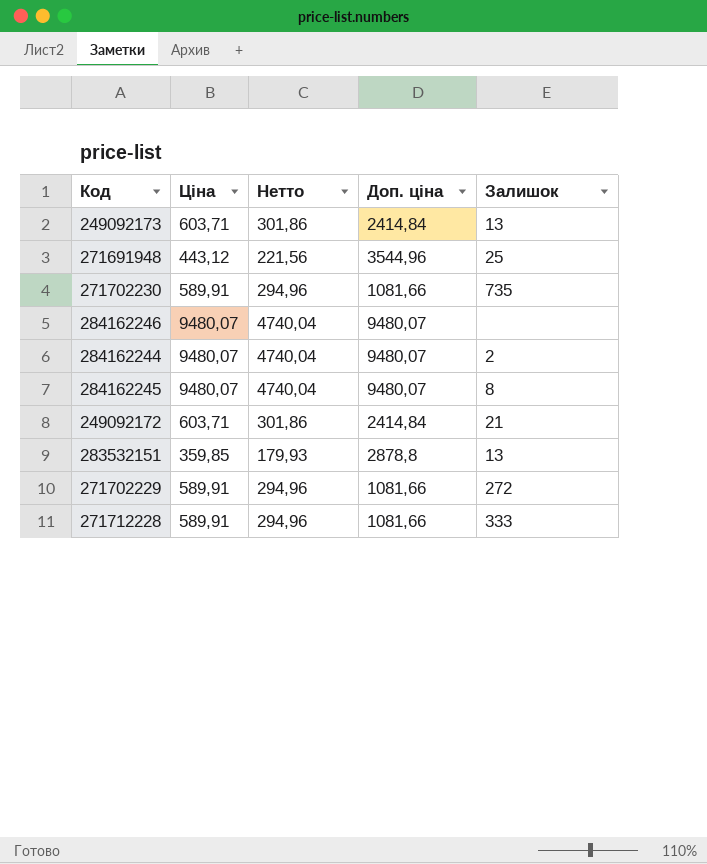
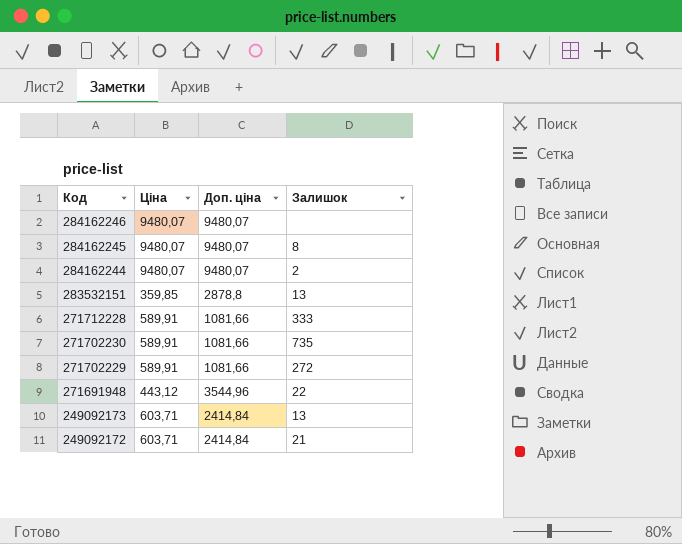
row order: none -> Код descending
column Нетто | formula: [Ціна] * 0,5 -> none
271691948 | Залишок: 25 -> 22

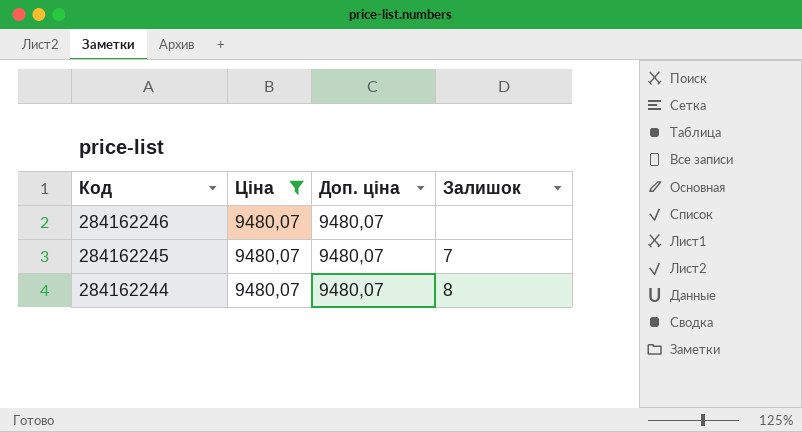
filter: none -> Ціна = 9480,07
284162245 | Залишок: 8 -> 7
284162244 | Залишок: 2 -> 8

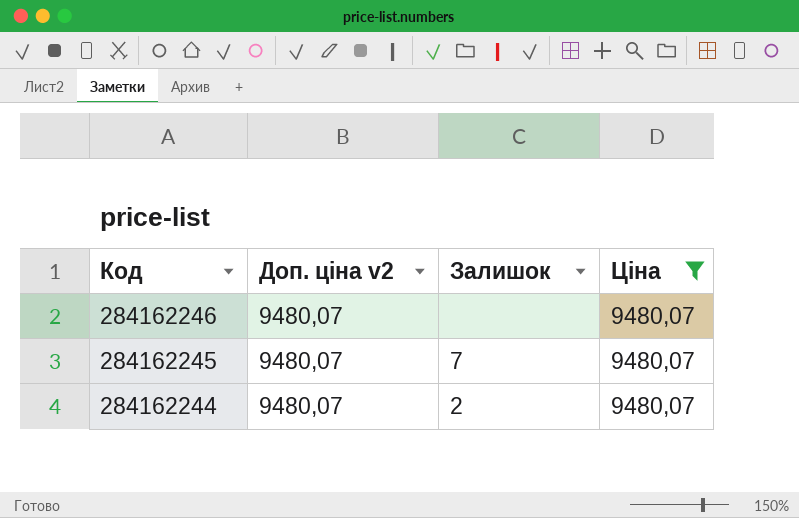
column name: Доп. ціна -> Доп. ціна v2
column Ціна | position: 2 -> 4
284162244 | Залишок: 8 -> 2

